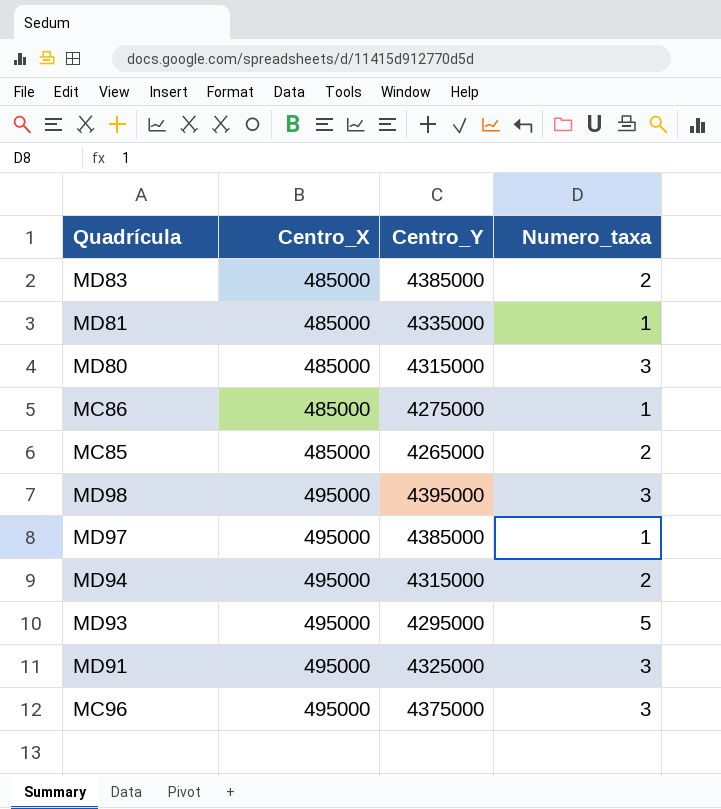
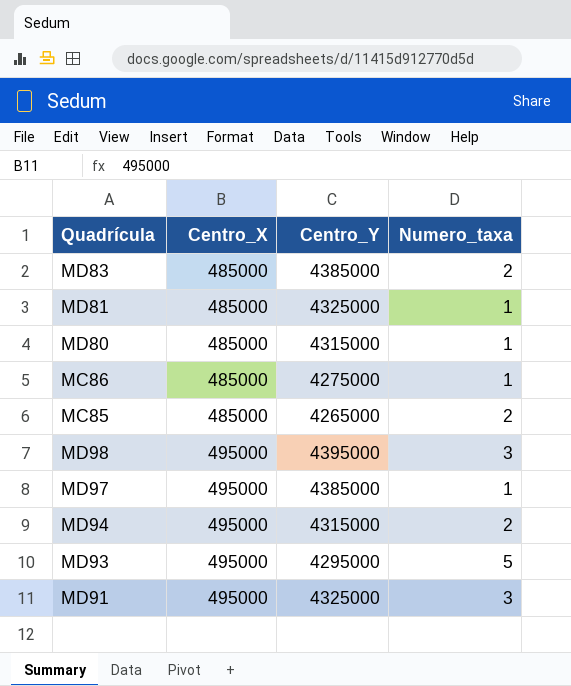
row MC96: 495000 | 4375000 | 3 -> none
MD81 | Centro_Y: 4335000 -> 4325000
MD80 | Numero_taxa: 3 -> 1

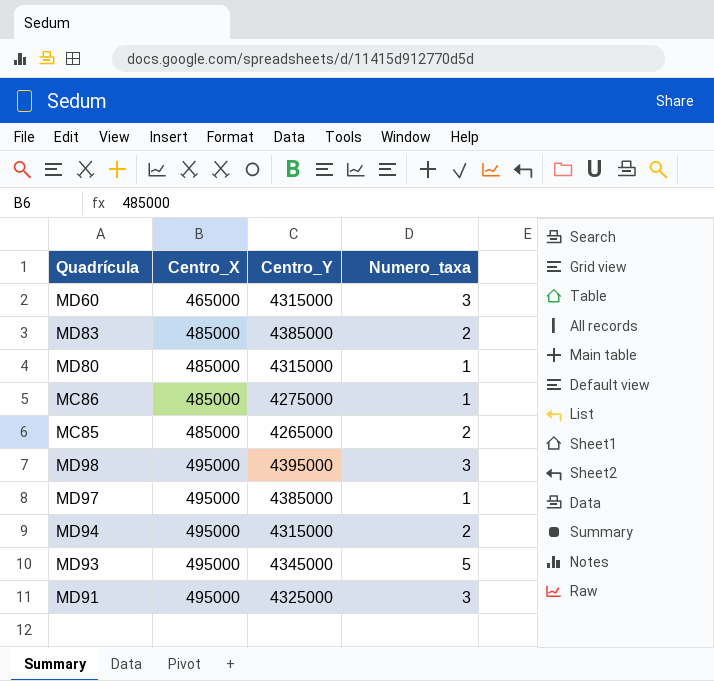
row MD81: 485000 | 4325000 | 1 -> none
row MD60: none -> 465000 | 4315000 | 3
MD93 | Centro_Y: 4295000 -> 4345000

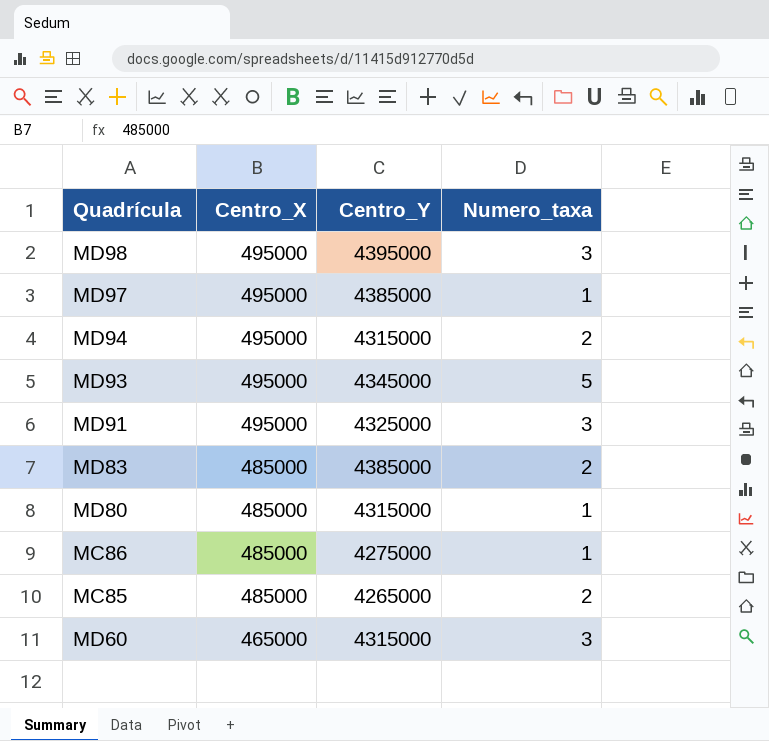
row order: Centro_X ascending -> Centro_X descending

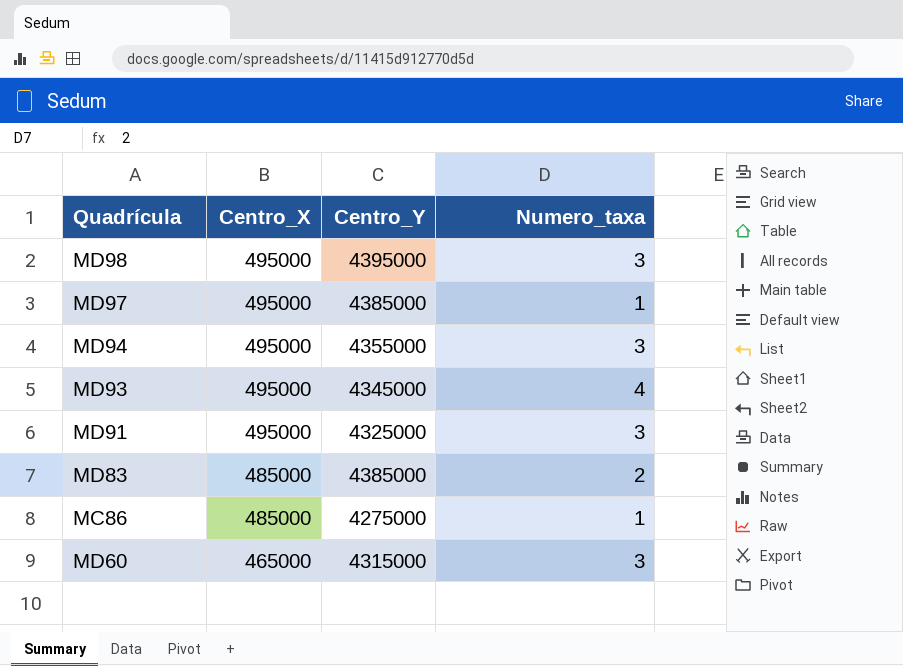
row MD80: 485000 | 4315000 | 1 -> none
row MC85: 485000 | 4265000 | 2 -> none
MD94 | Centro_Y: 4315000 -> 4355000
MD94 | Numero_taxa: 2 -> 3
MD93 | Numero_taxa: 5 -> 4

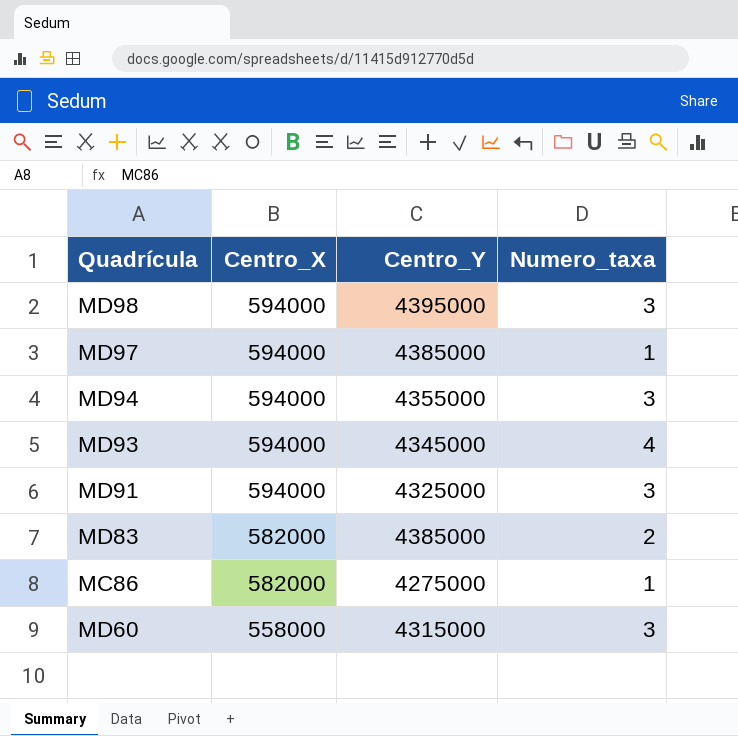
MD98 | Centro_X: 495000 -> 594000
MD97 | Centro_X: 495000 -> 594000
MD94 | Centro_X: 495000 -> 594000
MD93 | Centro_X: 495000 -> 594000
MD91 | Centro_X: 495000 -> 594000
MD83 | Centro_X: 485000 -> 582000
MC86 | Centro_X: 485000 -> 582000
MD60 | Centro_X: 465000 -> 558000

